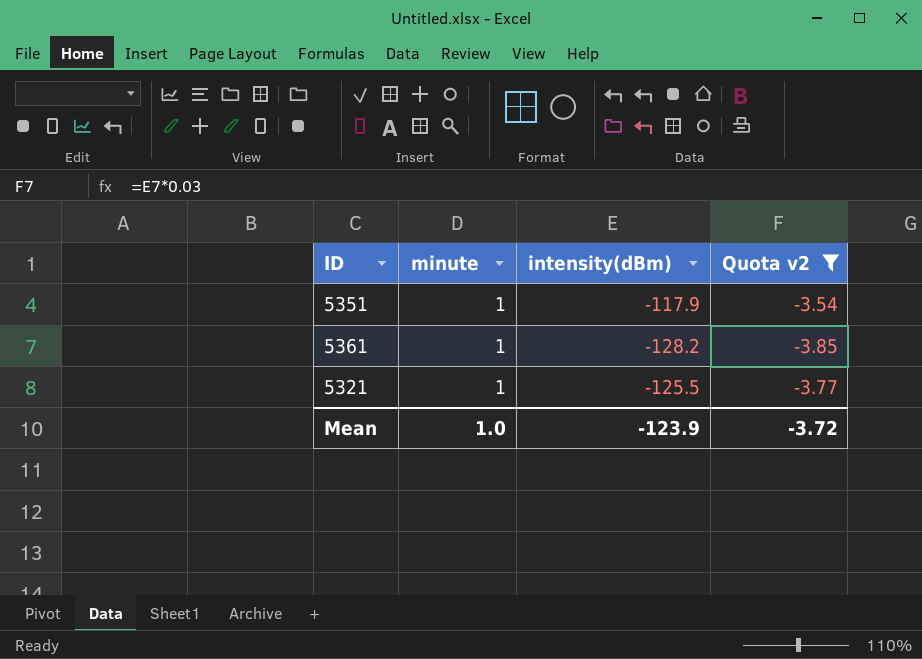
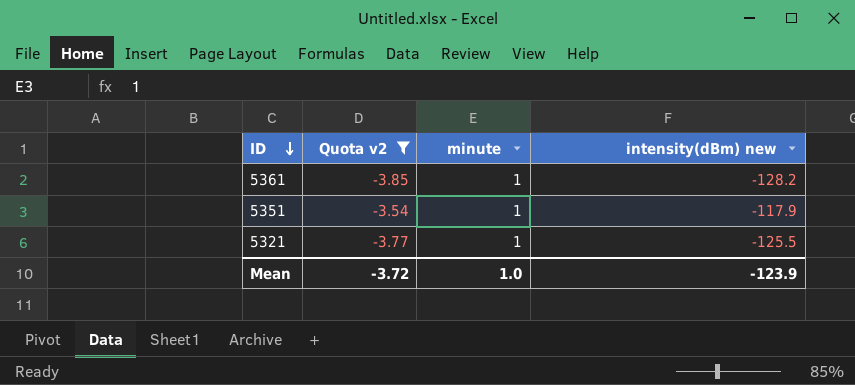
row order: none -> ID descending
column Quota v2 | position: 4 -> 2
column name: intensity(dBm) -> intensity(dBm) new

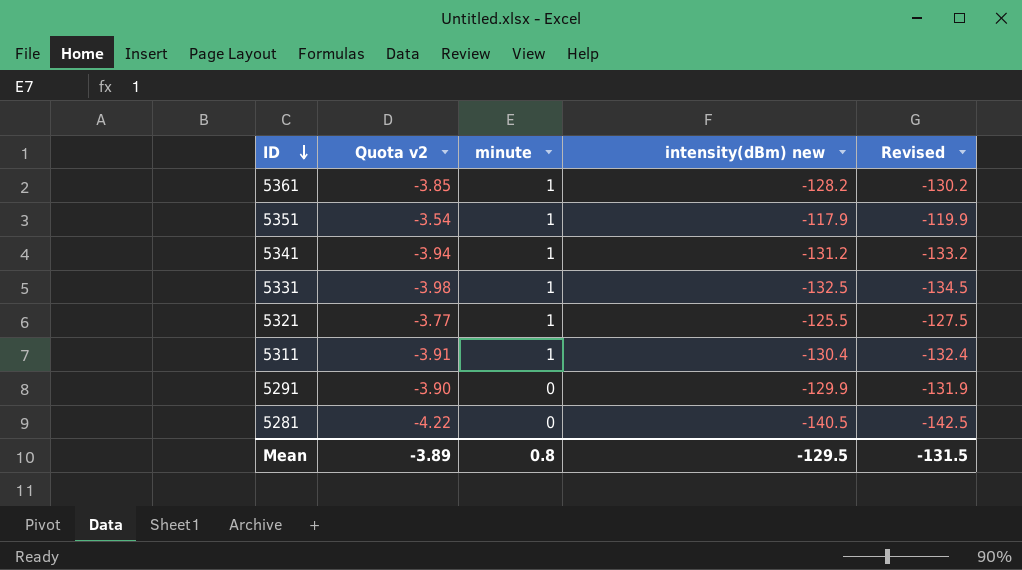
filter: Quota v2 >= -3.85 -> none
column Revised | formula: none -> [intensity(dBm) new] - 2
Mean | Quota v2: -3.72 -> -3.89
Mean | minute: 1.0 -> 0.8
Mean | intensity(dBm) new: -123.9 -> -129.5

